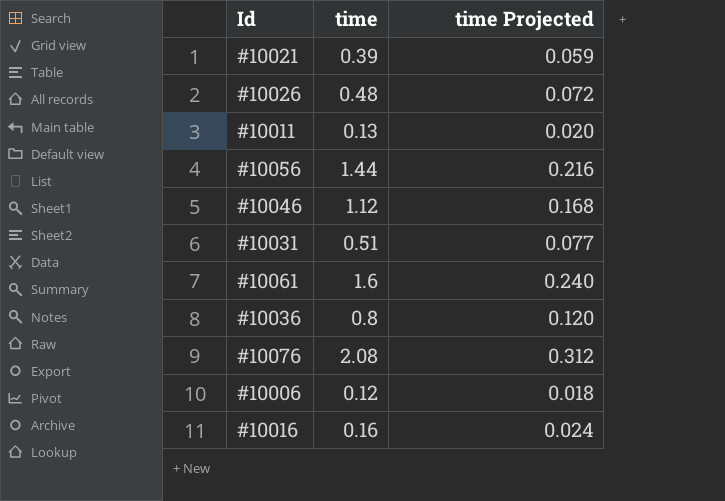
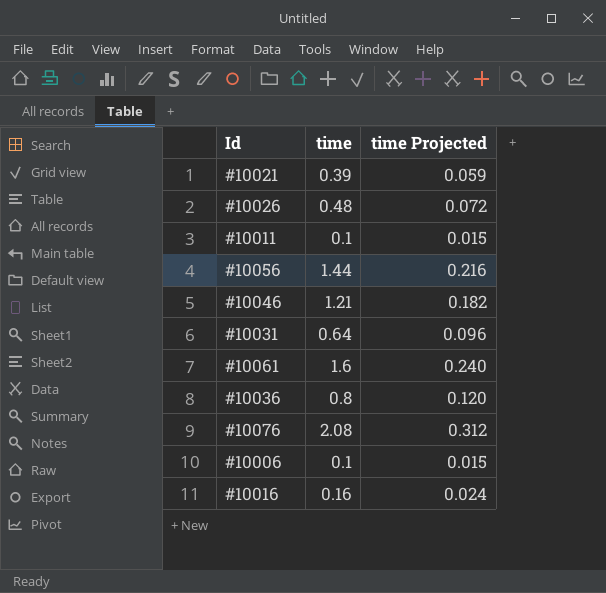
#10011 | time: 0.13 -> 0.1
#10011 | time Projected: 0.020 -> 0.015
#10046 | time: 1.12 -> 1.21
#10046 | time Projected: 0.168 -> 0.182
#10031 | time: 0.51 -> 0.64
#10031 | time Projected: 0.077 -> 0.096
#10006 | time: 0.12 -> 0.1
#10006 | time Projected: 0.018 -> 0.015

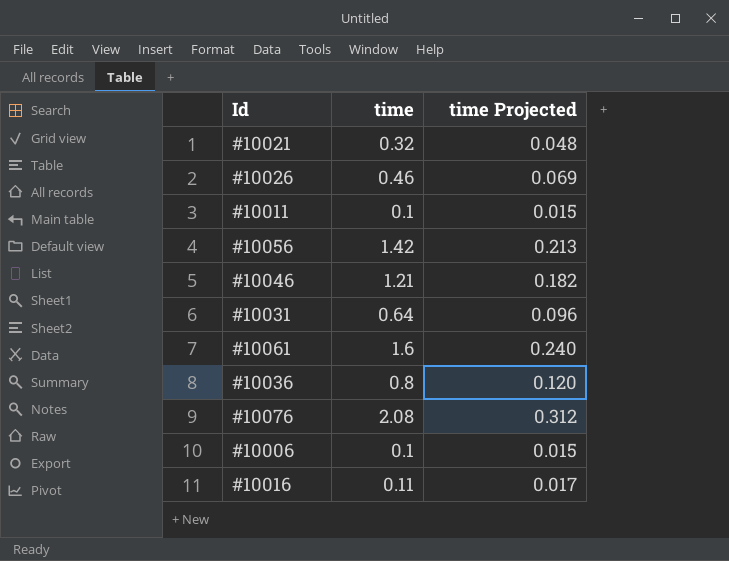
#10021 | time: 0.39 -> 0.32
#10021 | time Projected: 0.059 -> 0.048
#10026 | time: 0.48 -> 0.46
#10026 | time Projected: 0.072 -> 0.069
#10056 | time: 1.44 -> 1.42
#10056 | time Projected: 0.216 -> 0.213
#10016 | time: 0.16 -> 0.11
#10016 | time Projected: 0.024 -> 0.017

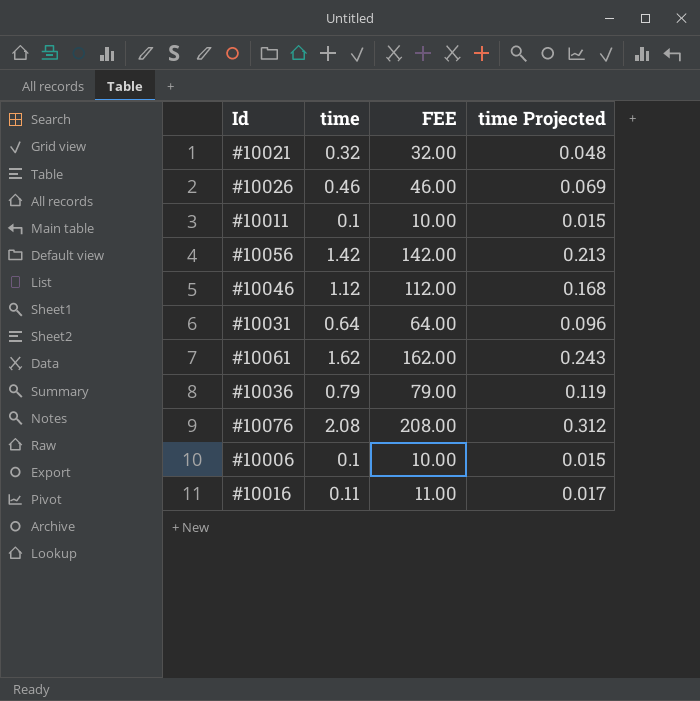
column FEE | formula: none -> [time] * 100
#10046 | time: 1.21 -> 1.12
#10046 | time Projected: 0.182 -> 0.168
#10061 | time: 1.6 -> 1.62
#10061 | time Projected: 0.240 -> 0.243
#10036 | time: 0.8 -> 0.79
#10036 | time Projected: 0.120 -> 0.119

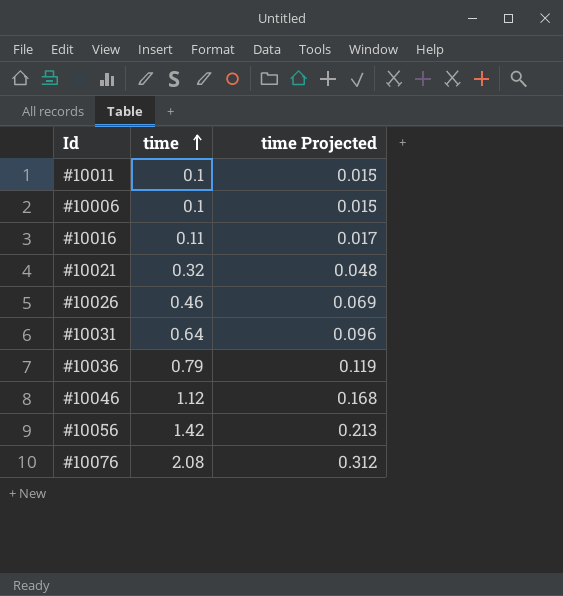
row order: none -> time ascending
column FEE | formula: [time] * 100 -> none
row #10061: 1.62 | 162.00 | 0.243 -> none

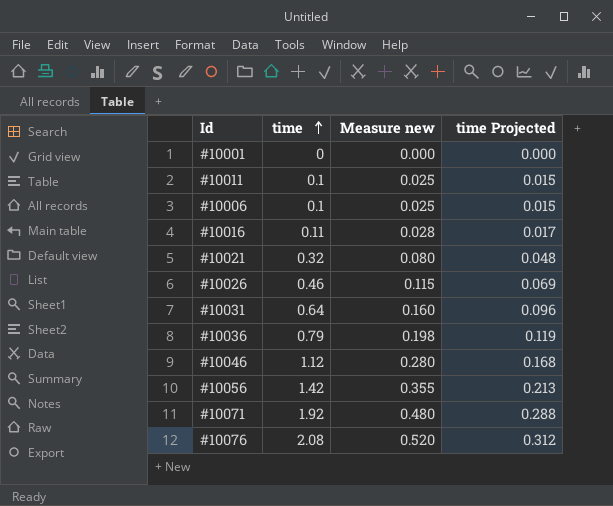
column Measure new | formula: none -> [time] * 0.25
row #10001: none -> 0 | 0.000 | 0.000
row #10071: none -> 1.92 | 0.480 | 0.288

